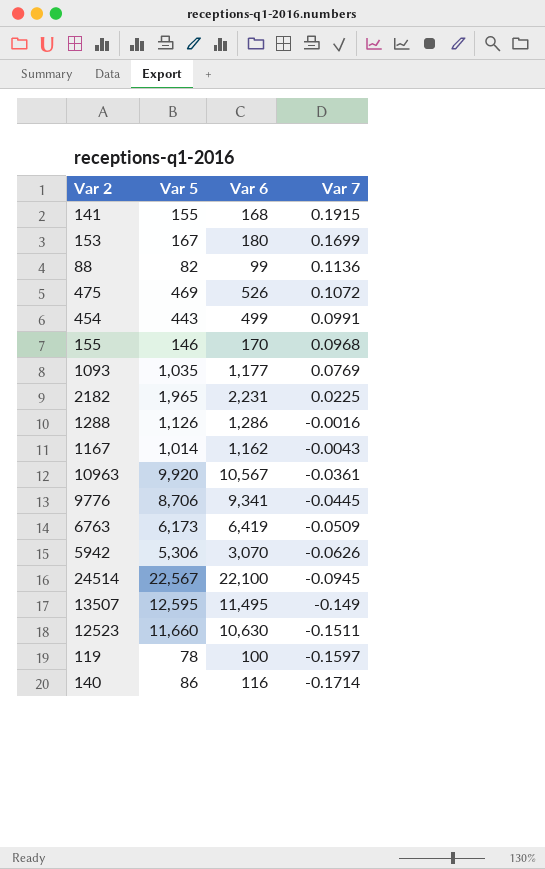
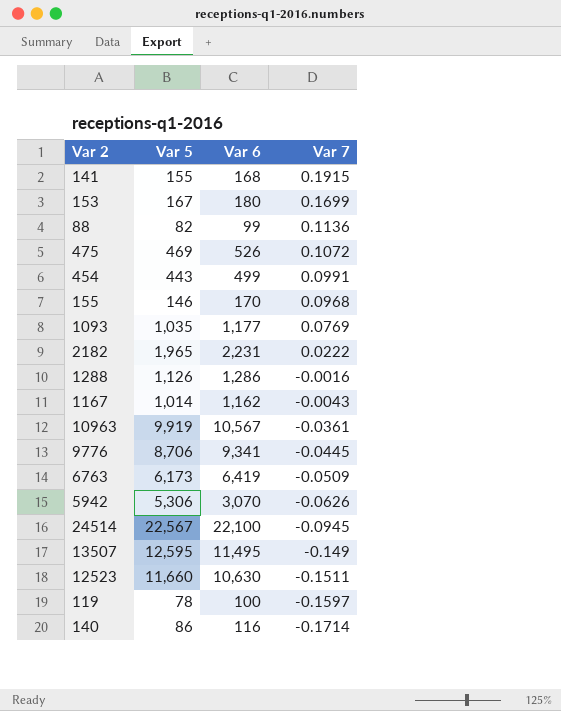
2182 | Var 7: 0.0225 -> 0.0222
10963 | Var 5: 9,920 -> 9,919

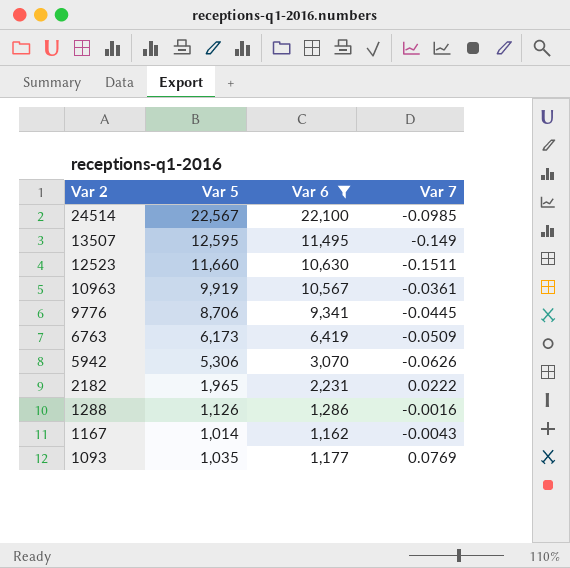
filter: none -> Var 6 >= 1,162
row order: Var 7 descending -> Var 2 descending
24514 | Var 7: -0.0945 -> -0.0985

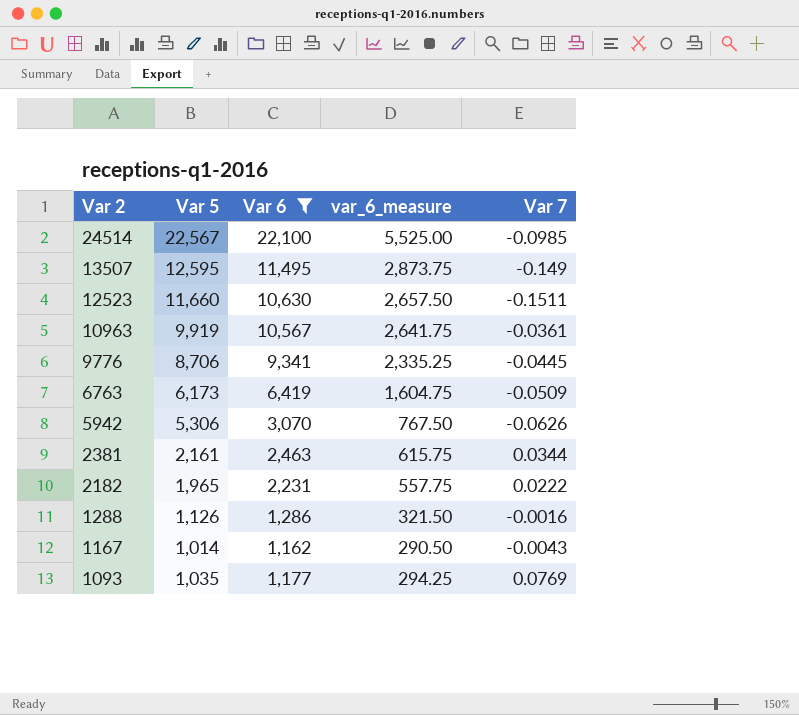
column var_6_measure | formula: none -> [Var 6] * 0.25
row 2381: none -> 2,161 | 2,463 | 615.75 | 0.0344

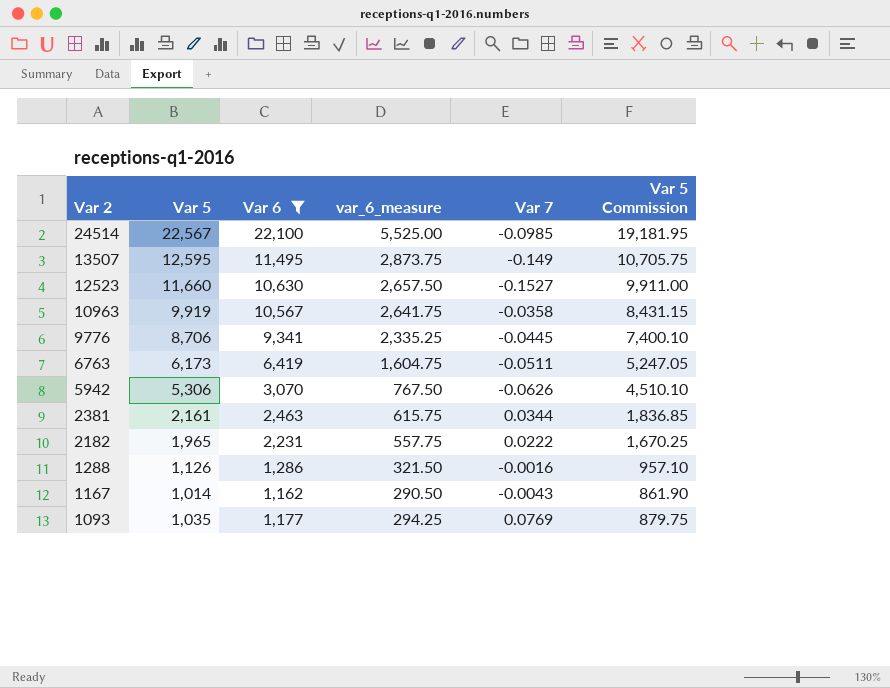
column Var 5 Commission | formula: none -> [Var 5] * 0.85
12523 | Var 7: -0.1511 -> -0.1527
10963 | Var 7: -0.0361 -> -0.0358
6763 | Var 7: -0.0509 -> -0.0511

